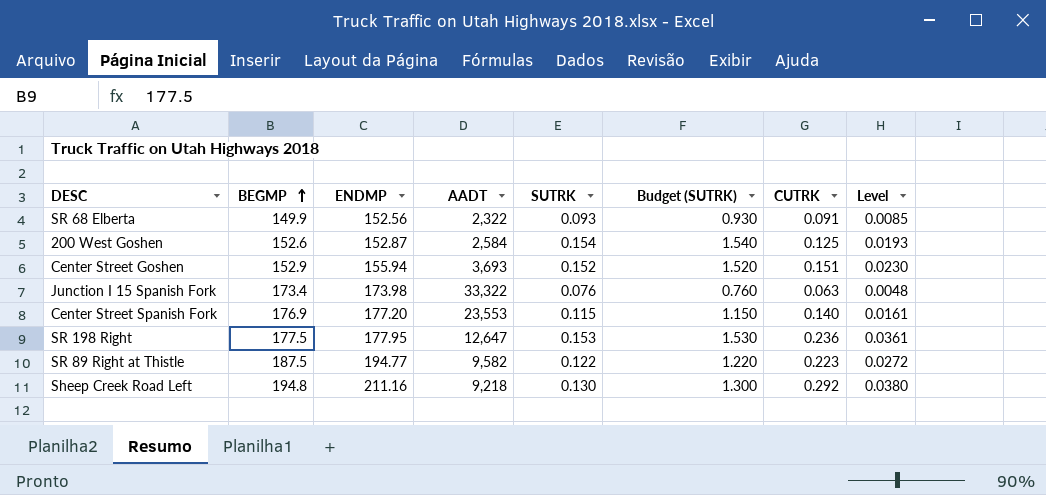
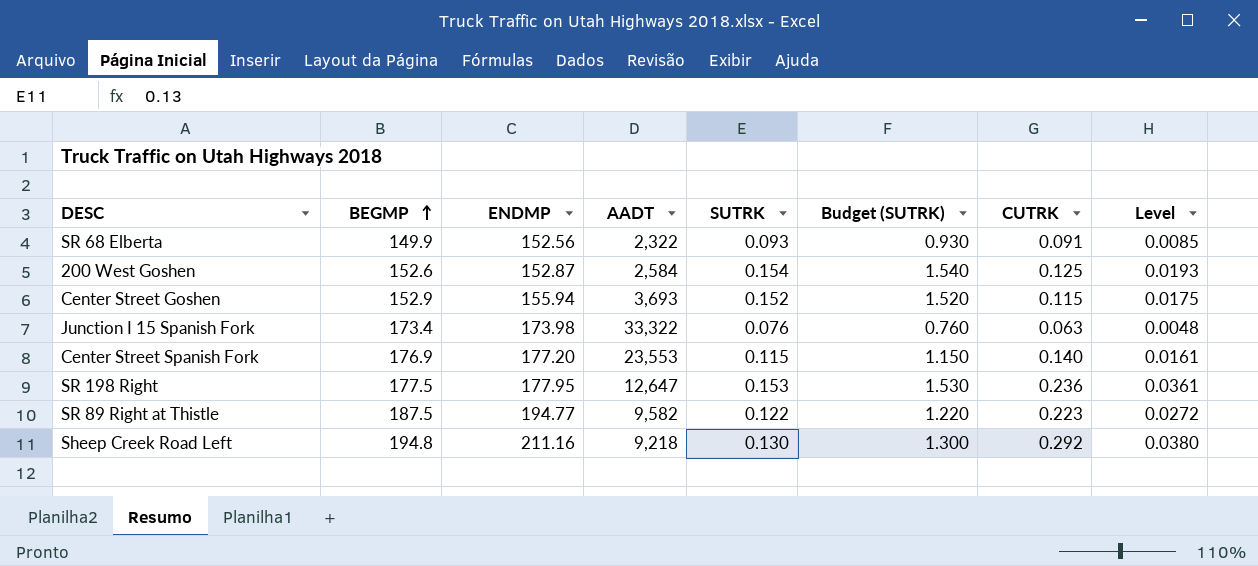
Center Street Goshen | CUTRK: 0.151 -> 0.115
Center Street Goshen | Level: 0.0230 -> 0.0175

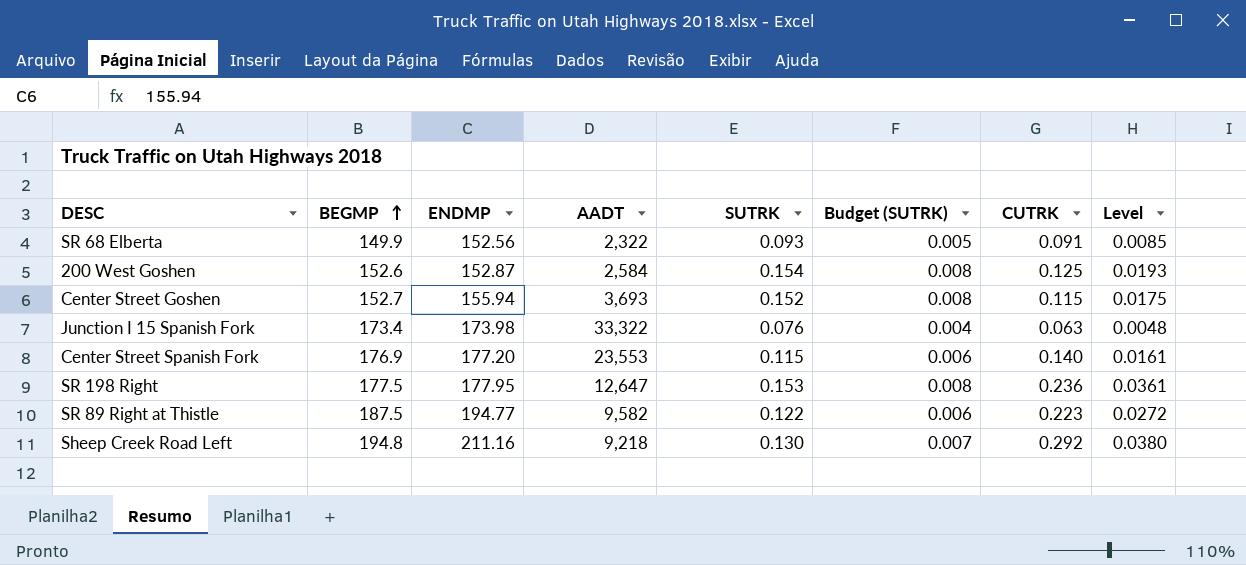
column Budget (SUTRK) | formula: [SUTRK] * 10 -> [SUTRK] * 0.05
Center Street Goshen | BEGMP: 152.9 -> 152.7

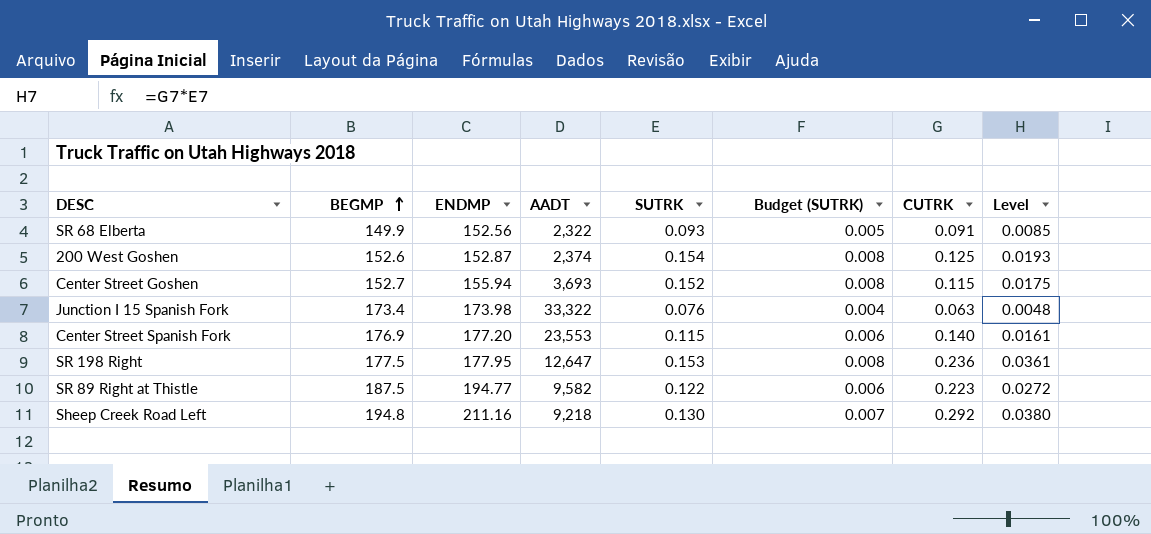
200 West Goshen | AADT: 2,584 -> 2,374

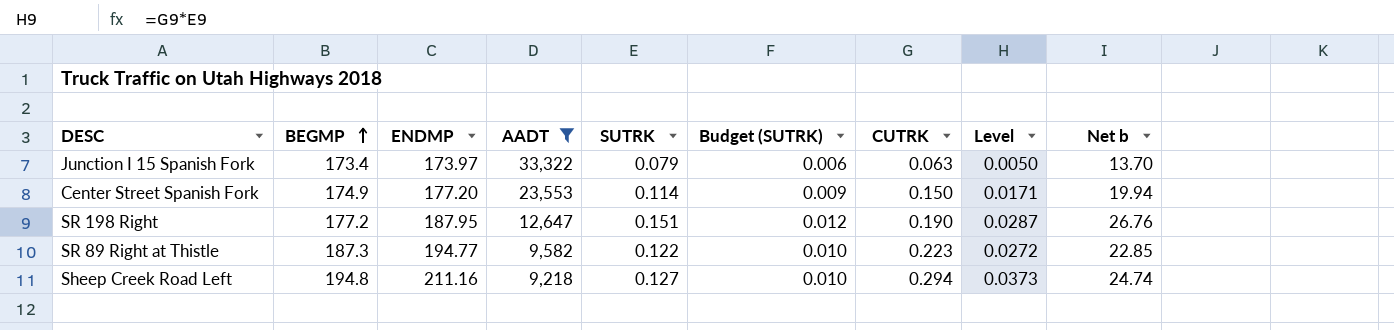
filter: none -> AADT >= 9,218
column Budget (SUTRK) | formula: [SUTRK] * 0.05 -> [SUTRK] * 0.08
column Net b | formula: none -> [BEGMP] * [SUTRK]
Junction I 15 Spanish Fork | ENDMP: 173.98 -> 173.97
Junction I 15 Spanish Fork | SUTRK: 0.076 -> 0.079
Junction I 15 Spanish Fork | Level: 0.0048 -> 0.0050
Center Street Spanish Fork | BEGMP: 176.9 -> 174.9
Center Street Spanish Fork | SUTRK: 0.115 -> 0.114
Center Street Spanish Fork | CUTRK: 0.140 -> 0.150
Center Street Spanish Fork | Level: 0.0161 -> 0.0171
SR 198 Right | BEGMP: 177.5 -> 177.2
SR 198 Right | ENDMP: 177.95 -> 187.95
SR 198 Right | SUTRK: 0.153 -> 0.151
SR 198 Right | CUTRK: 0.236 -> 0.190
SR 198 Right | Level: 0.0361 -> 0.0287
SR 89 Right at Thistle | BEGMP: 187.5 -> 187.3
Sheep Creek Road Left | SUTRK: 0.130 -> 0.127
Sheep Creek Road Left | CUTRK: 0.292 -> 0.294
Sheep Creek Road Left | Level: 0.0380 -> 0.0373

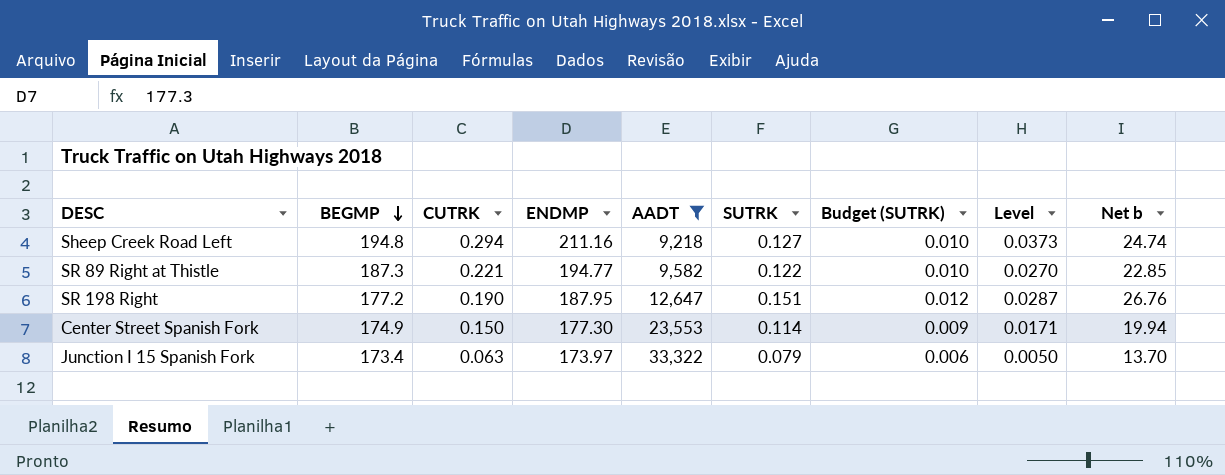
row order: BEGMP ascending -> BEGMP descending
column CUTRK | position: 7 -> 3
SR 89 Right at Thistle | CUTRK: 0.223 -> 0.221
SR 89 Right at Thistle | Level: 0.0272 -> 0.0270
Center Street Spanish Fork | ENDMP: 177.20 -> 177.30

